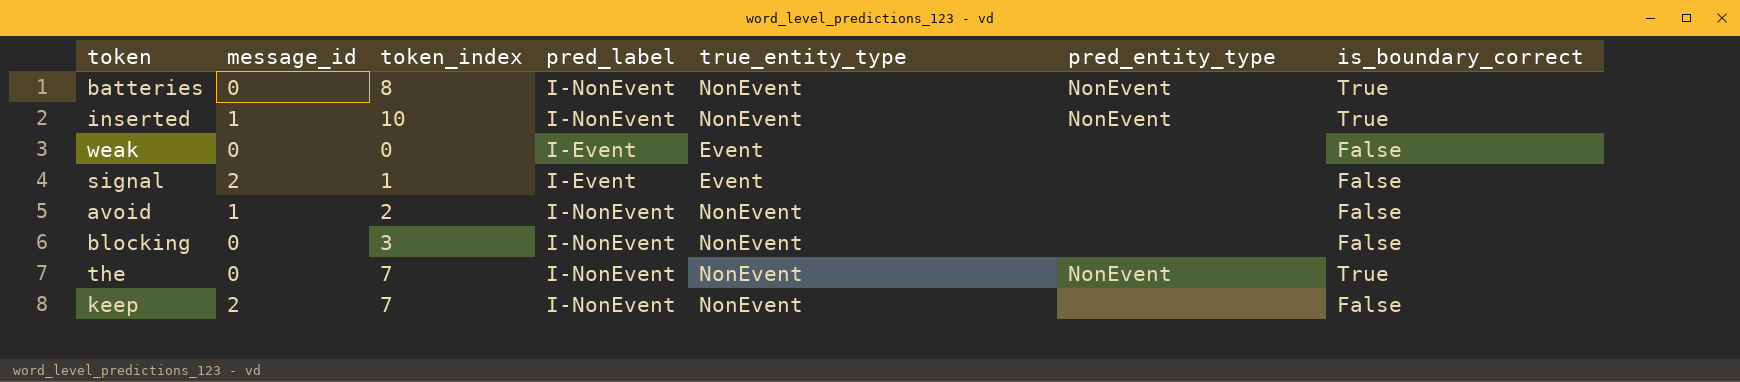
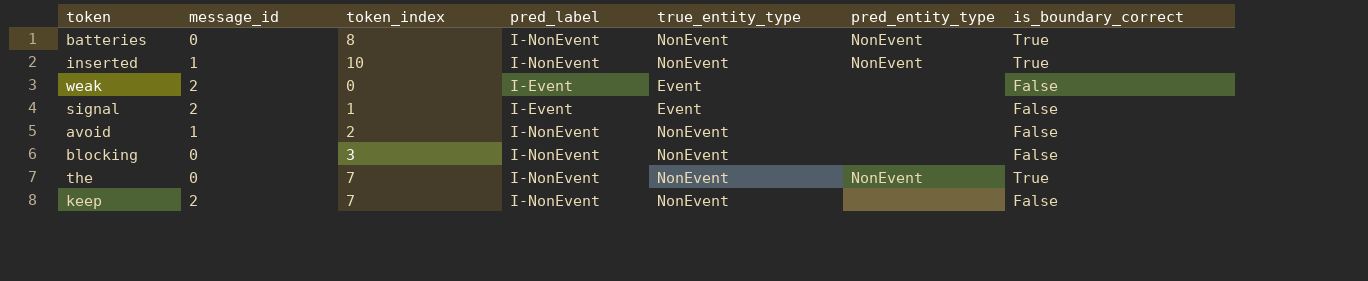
weak | message_id: 0 -> 2

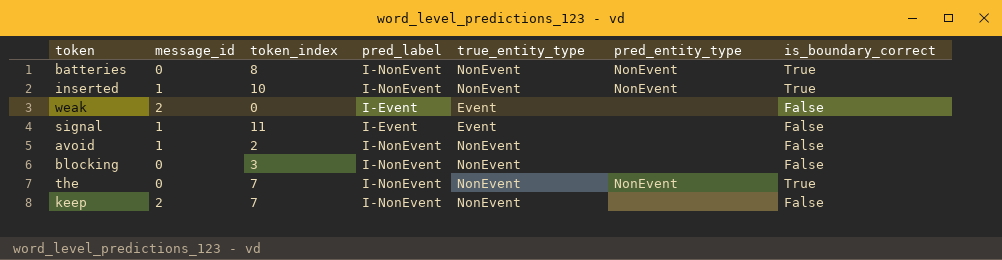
signal | message_id: 2 -> 1
signal | token_index: 1 -> 11

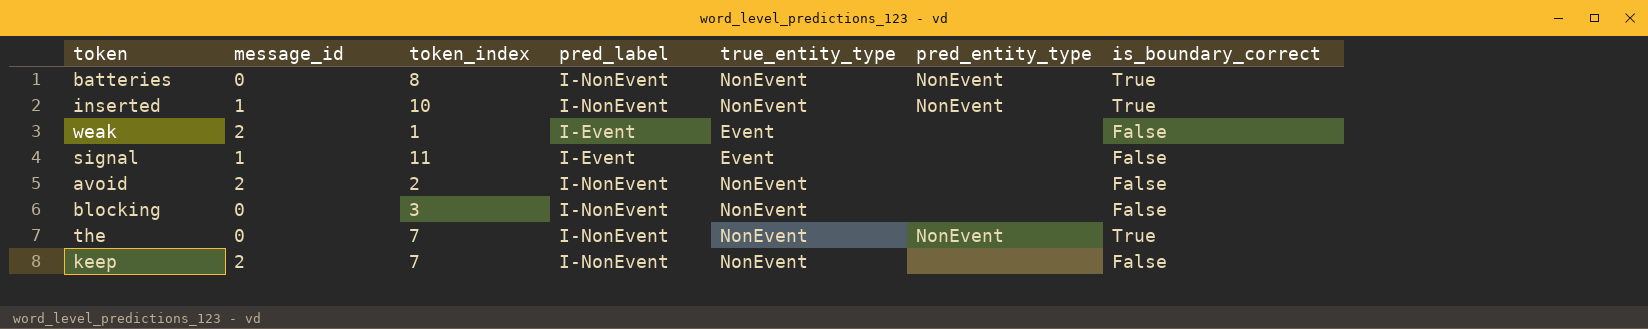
weak | token_index: 0 -> 1
avoid | message_id: 1 -> 2

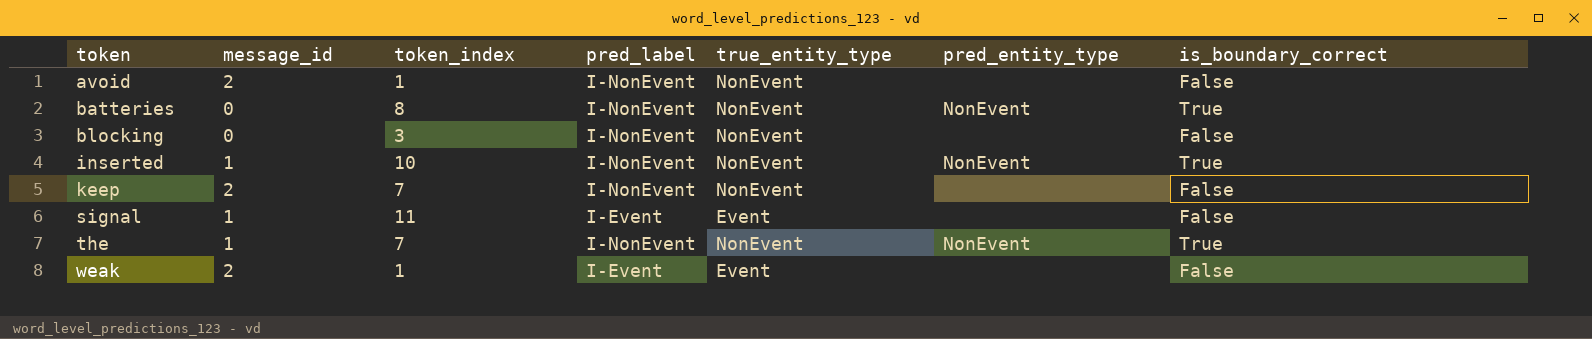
row order: none -> token ascending
avoid | token_index: 2 -> 1
the | message_id: 0 -> 1

